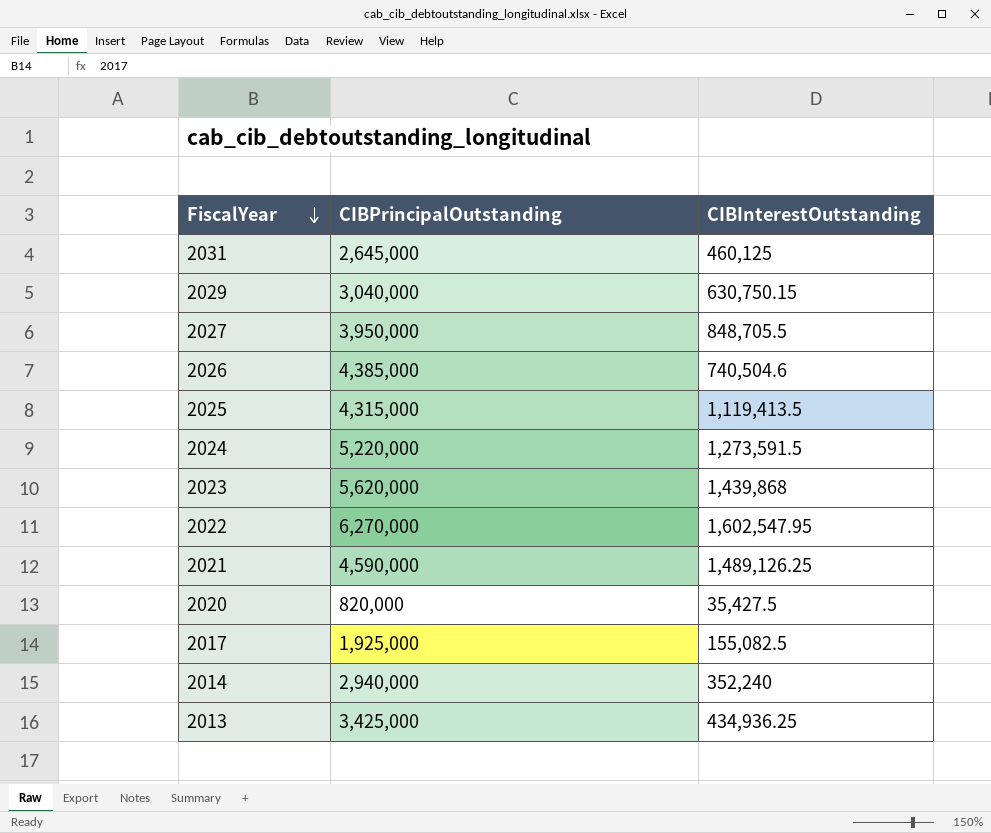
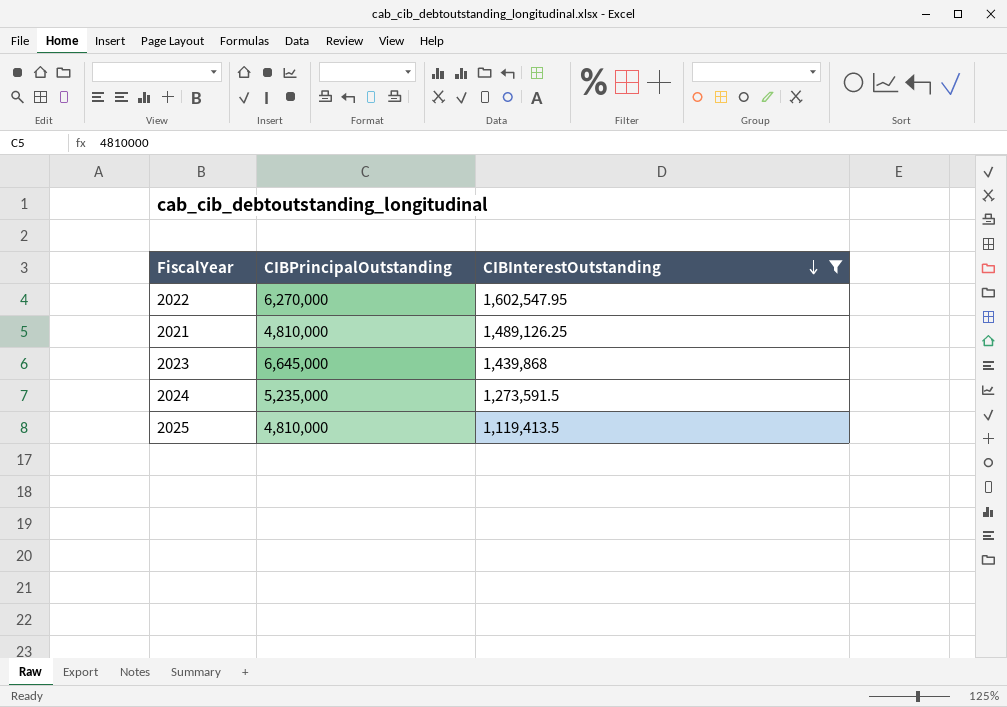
filter: none -> CIBInterestOutstanding >= 1,119,413.5
row order: FiscalYear descending -> CIBInterestOutstanding descending
2021 | CIBPrincipalOutstanding: 4,590,000 -> 4,810,000
2023 | CIBPrincipalOutstanding: 5,620,000 -> 6,645,000
2024 | CIBPrincipalOutstanding: 5,220,000 -> 5,235,000
2025 | CIBPrincipalOutstanding: 4,315,000 -> 4,810,000

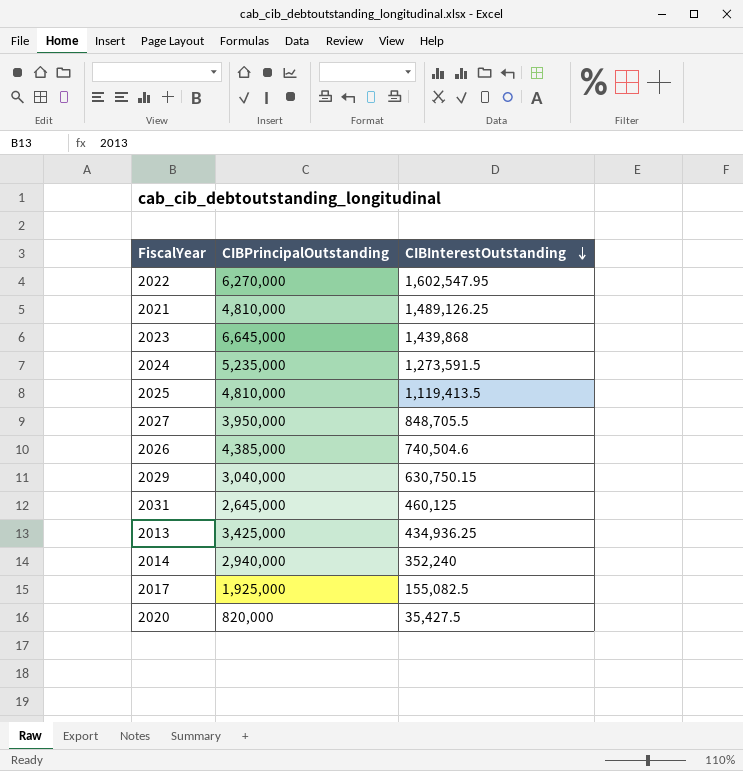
filter: CIBInterestOutstanding >= 1,119,413.5 -> none

